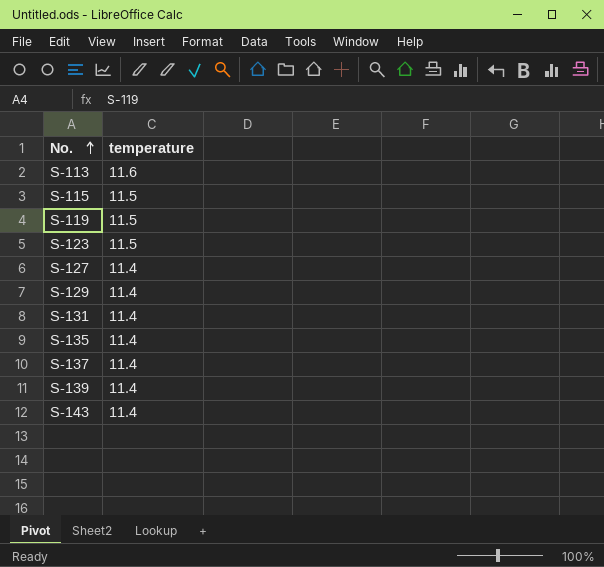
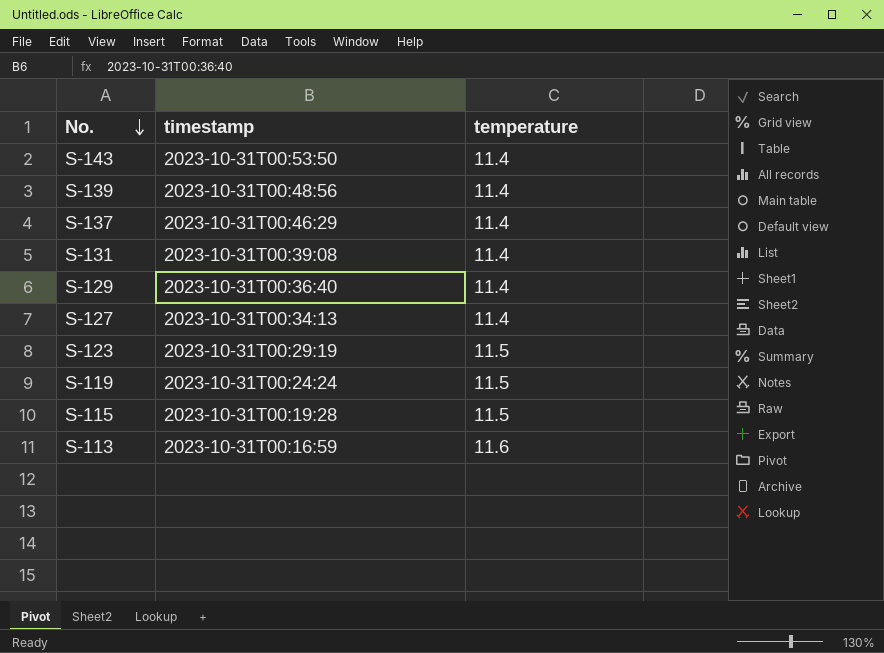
row order: No. ascending -> No. descending
column timestamp | position: none -> 2
row S-135: 11.4 -> none

